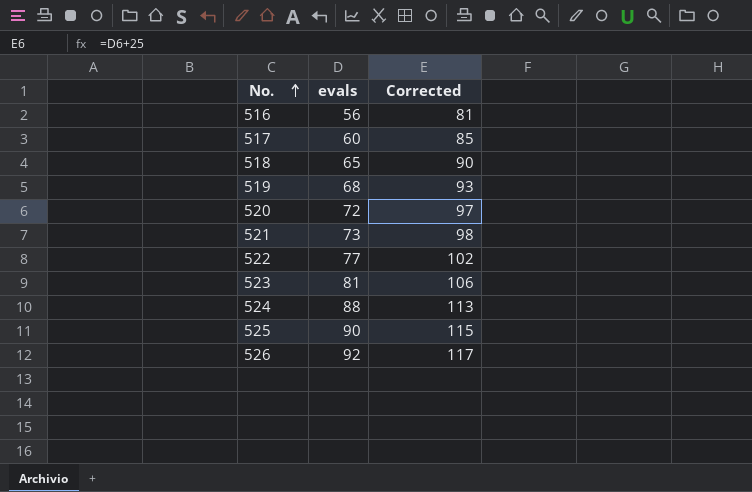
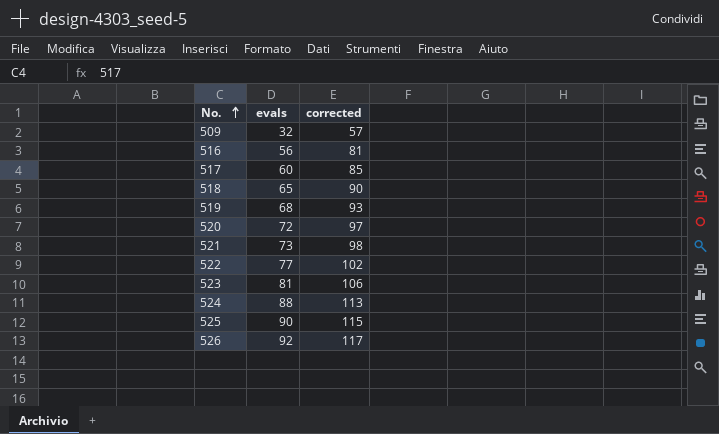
column name: Corrected -> corrected
row 509: none -> 32 | 57

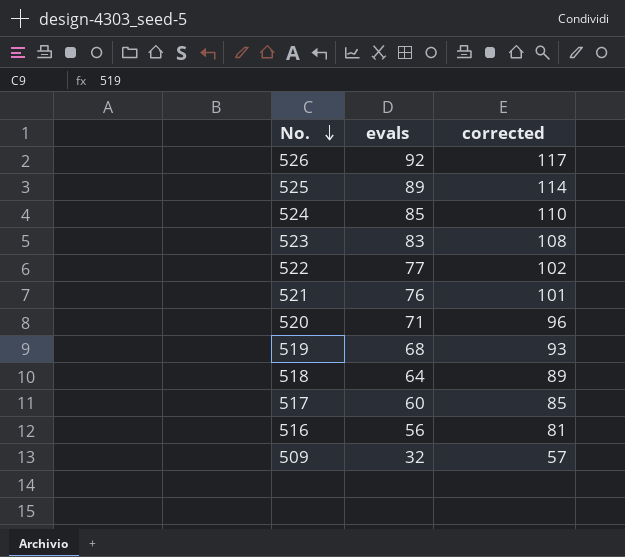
row order: No. ascending -> No. descending
525 | evals: 90 -> 89
525 | corrected: 115 -> 114
524 | evals: 88 -> 85
524 | corrected: 113 -> 110
523 | evals: 81 -> 83
523 | corrected: 106 -> 108
521 | evals: 73 -> 76
521 | corrected: 98 -> 101
520 | evals: 72 -> 71
520 | corrected: 97 -> 96
518 | evals: 65 -> 64
518 | corrected: 90 -> 89

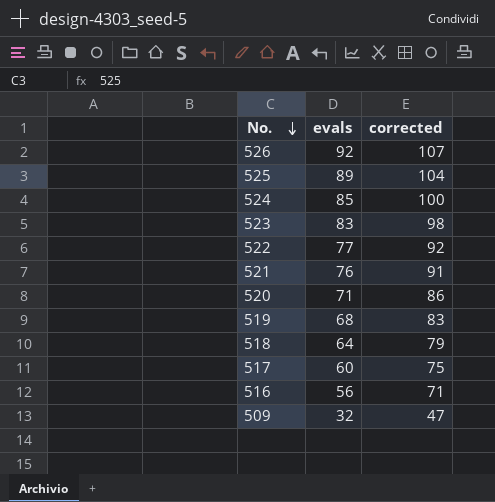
column corrected | formula: [evals] + 25 -> [evals] + 15

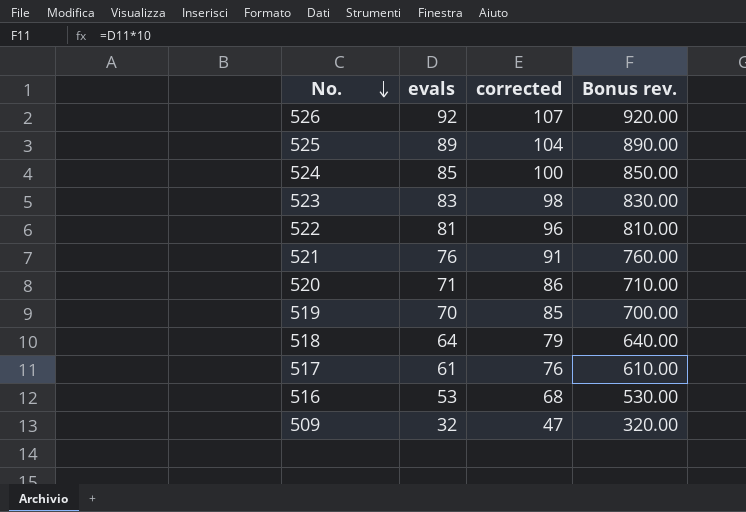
column Bonus rev. | formula: none -> [evals] * 10
522 | evals: 77 -> 81
522 | corrected: 92 -> 96
519 | evals: 68 -> 70
519 | corrected: 83 -> 85
517 | evals: 60 -> 61
517 | corrected: 75 -> 76
516 | evals: 56 -> 53
516 | corrected: 71 -> 68

